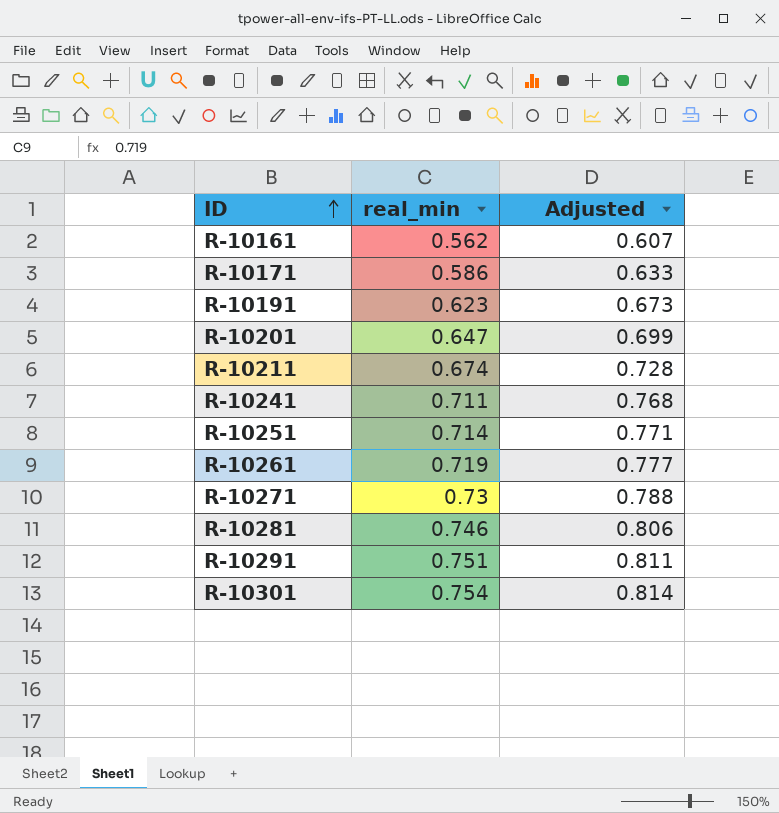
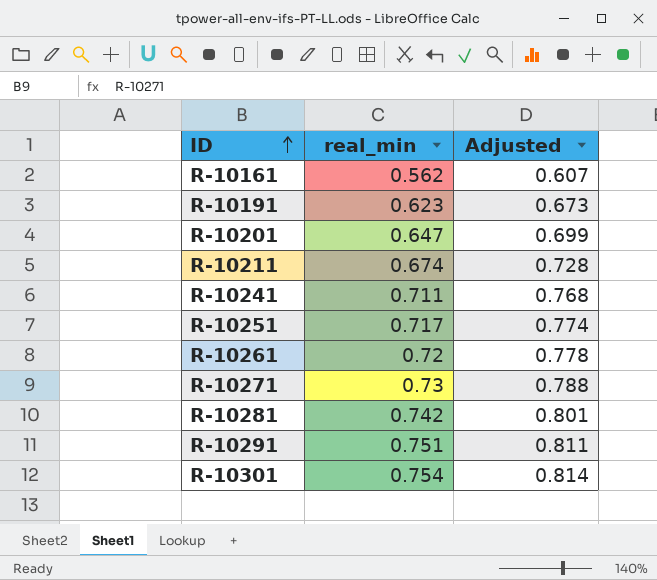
row R-10171: 0.586 | 0.633 -> none
R-10251 | real_min: 0.714 -> 0.717
R-10251 | Adjusted: 0.771 -> 0.774
R-10261 | real_min: 0.719 -> 0.72
R-10261 | Adjusted: 0.777 -> 0.778
R-10281 | real_min: 0.746 -> 0.742
R-10281 | Adjusted: 0.806 -> 0.801

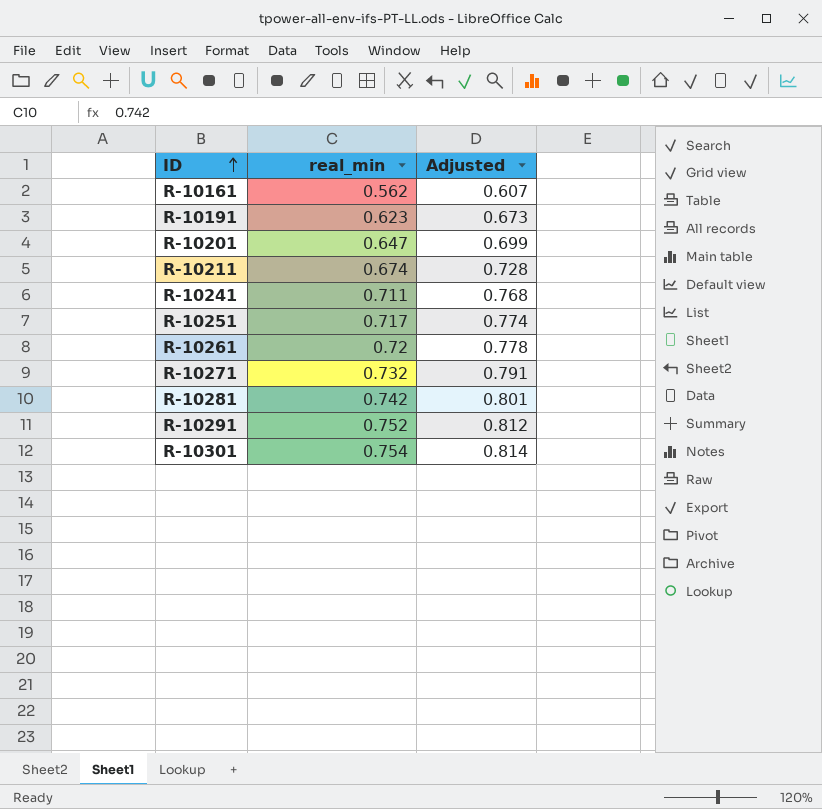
R-10271 | real_min: 0.73 -> 0.732
R-10271 | Adjusted: 0.788 -> 0.791
R-10291 | real_min: 0.751 -> 0.752
R-10291 | Adjusted: 0.811 -> 0.812

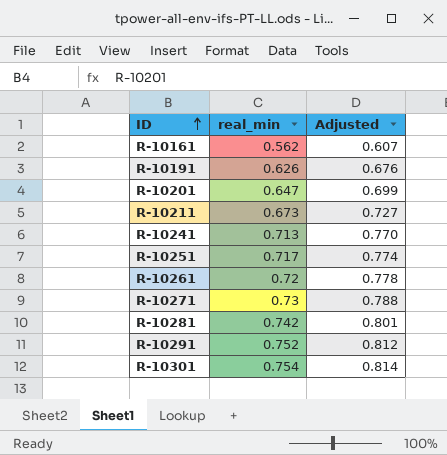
R-10191 | real_min: 0.623 -> 0.626
R-10191 | Adjusted: 0.673 -> 0.676
R-10211 | real_min: 0.674 -> 0.673
R-10211 | Adjusted: 0.728 -> 0.727
R-10241 | real_min: 0.711 -> 0.713
R-10241 | Adjusted: 0.768 -> 0.770
R-10271 | real_min: 0.732 -> 0.73
R-10271 | Adjusted: 0.791 -> 0.788

